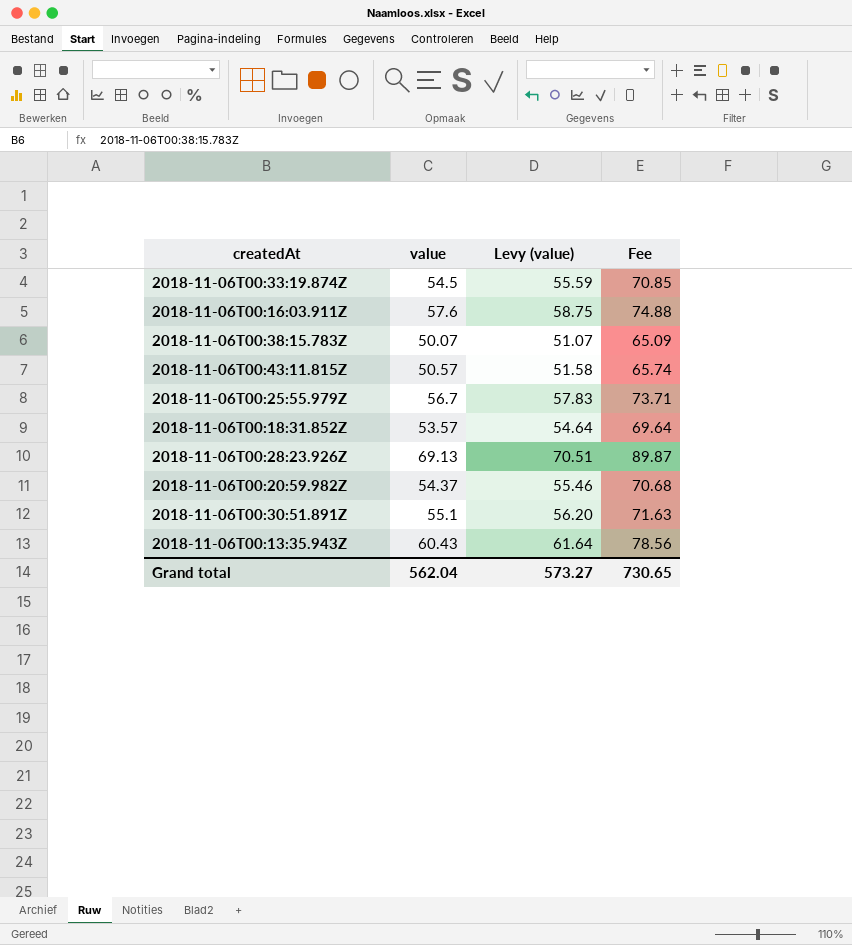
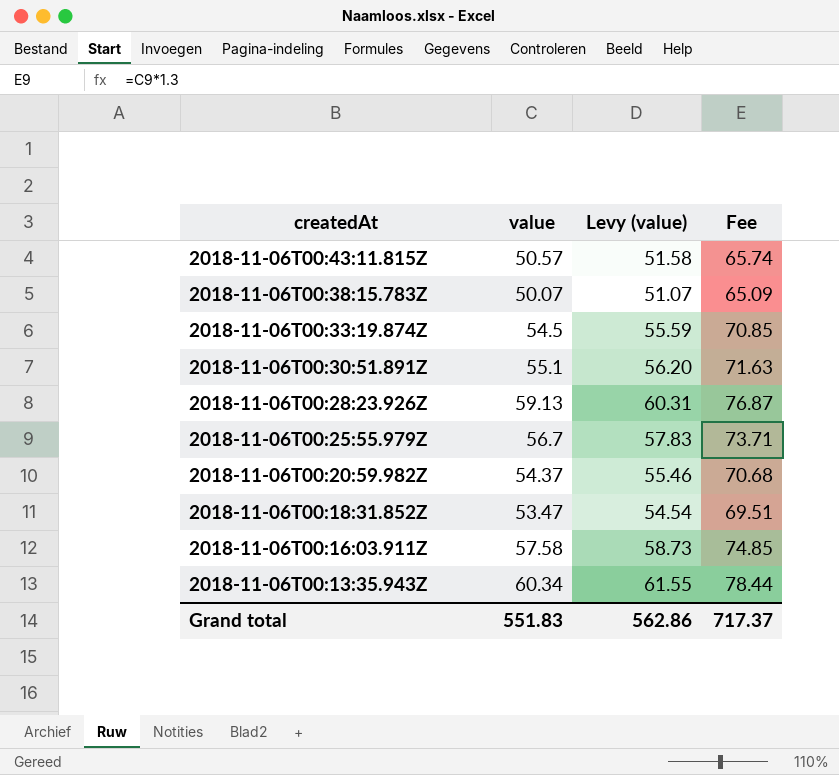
row order: none -> createdAt descending
2018-11-06T00:28:23.926Z | value: 69.13 -> 59.13
2018-11-06T00:28:23.926Z | Levy (value): 70.51 -> 60.31
2018-11-06T00:28:23.926Z | Fee: 89.87 -> 76.87
2018-11-06T00:18:31.852Z | value: 53.57 -> 53.47
2018-11-06T00:18:31.852Z | Levy (value): 54.64 -> 54.54
2018-11-06T00:18:31.852Z | Fee: 69.64 -> 69.51
2018-11-06T00:16:03.911Z | value: 57.6 -> 57.58
2018-11-06T00:16:03.911Z | Levy (value): 58.75 -> 58.73
2018-11-06T00:16:03.911Z | Fee: 74.88 -> 74.85
2018-11-06T00:13:35.943Z | value: 60.43 -> 60.34
2018-11-06T00:13:35.943Z | Levy (value): 61.64 -> 61.55
2018-11-06T00:13:35.943Z | Fee: 78.56 -> 78.44
Grand total | value: 562.04 -> 551.83
Grand total | Levy (value): 573.27 -> 562.86
Grand total | Fee: 730.65 -> 717.37

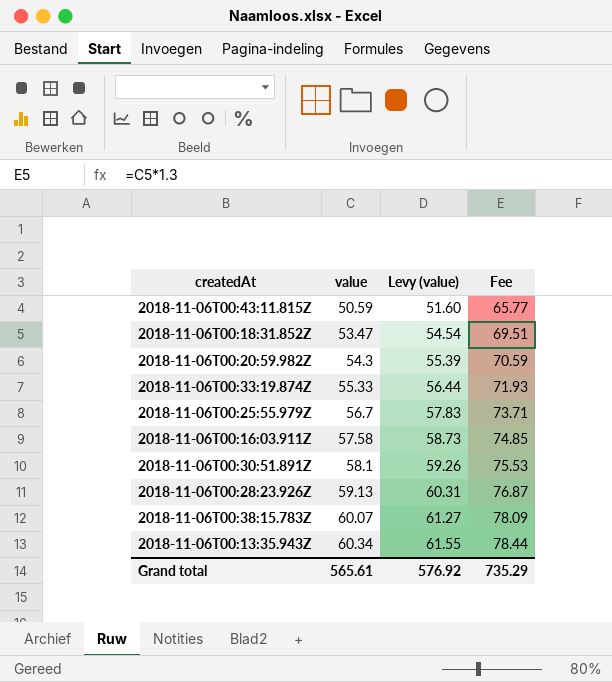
row order: createdAt descending -> value ascending
2018-11-06T00:43:11.815Z | value: 50.57 -> 50.59
2018-11-06T00:43:11.815Z | Levy (value): 51.58 -> 51.60
2018-11-06T00:43:11.815Z | Fee: 65.74 -> 65.77
2018-11-06T00:20:59.982Z | value: 54.37 -> 54.3
2018-11-06T00:20:59.982Z | Levy (value): 55.46 -> 55.39
2018-11-06T00:20:59.982Z | Fee: 70.68 -> 70.59
2018-11-06T00:33:19.874Z | value: 54.5 -> 55.33
2018-11-06T00:33:19.874Z | Levy (value): 55.59 -> 56.44
2018-11-06T00:33:19.874Z | Fee: 70.85 -> 71.93
2018-11-06T00:30:51.891Z | value: 55.1 -> 58.1
2018-11-06T00:30:51.891Z | Levy (value): 56.20 -> 59.26
2018-11-06T00:30:51.891Z | Fee: 71.63 -> 75.53
2018-11-06T00:38:15.783Z | value: 50.07 -> 60.07
2018-11-06T00:38:15.783Z | Levy (value): 51.07 -> 61.27
2018-11-06T00:38:15.783Z | Fee: 65.09 -> 78.09
Grand total | value: 551.83 -> 565.61
Grand total | Levy (value): 562.86 -> 576.92
Grand total | Fee: 717.37 -> 735.29

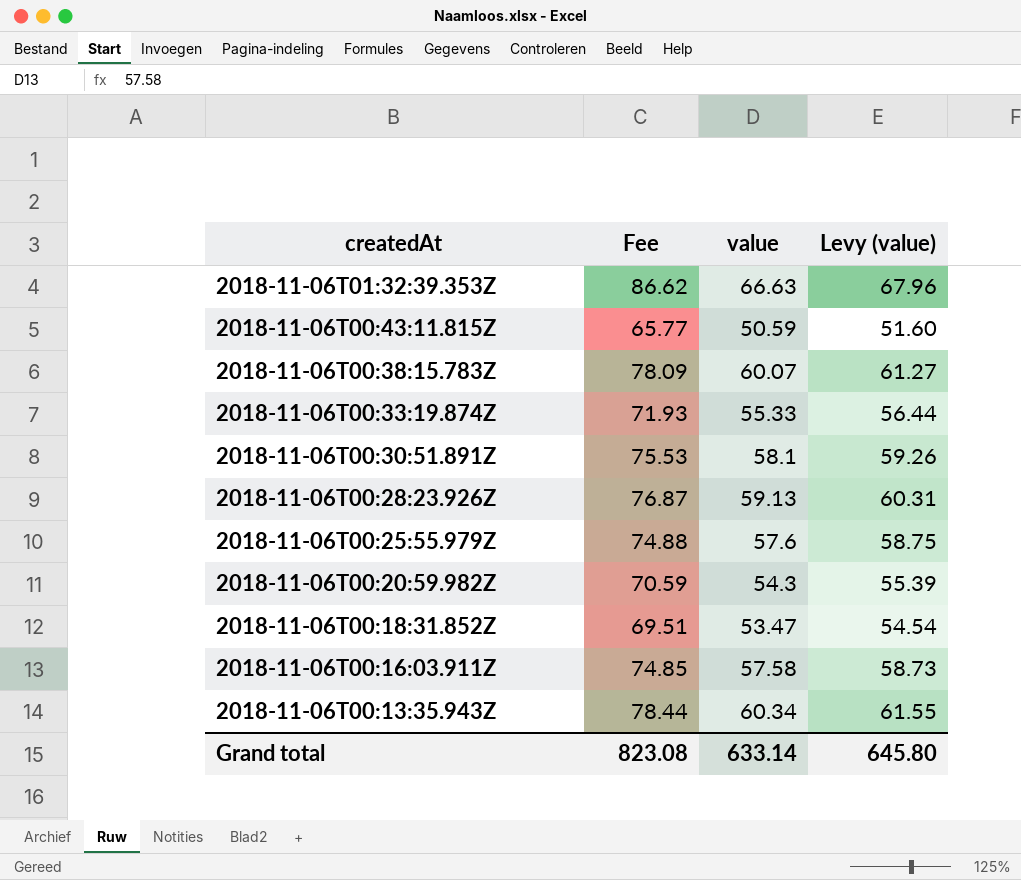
row order: value ascending -> createdAt descending
column Fee | position: 4 -> 2
row 2018-11-06T01:32:39.353Z: none -> 86.62 | 66.63 | 67.96
2018-11-06T00:25:55.979Z | Fee: 73.71 -> 74.88
2018-11-06T00:25:55.979Z | value: 56.7 -> 57.6
2018-11-06T00:25:55.979Z | Levy (value): 57.83 -> 58.75
Grand total | Fee: 735.29 -> 823.08
Grand total | value: 565.61 -> 633.14
Grand total | Levy (value): 576.92 -> 645.80

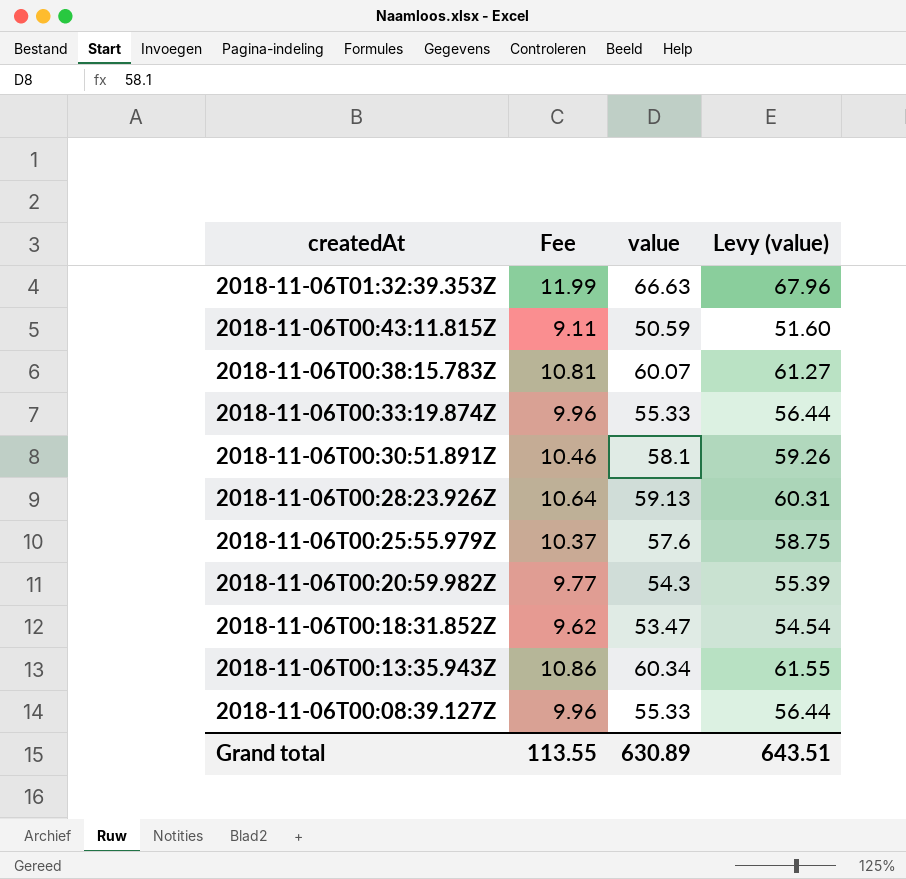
column Fee | formula: [value] * 1.3 -> [value] * 0.18
row 2018-11-06T00:16:03.911Z: 74.85 | 57.58 | 58.73 -> none
row 2018-11-06T00:08:39.127Z: none -> 9.96 | 55.33 | 56.44
Grand total | Fee: 823.08 -> 113.55
Grand total | value: 633.14 -> 630.89
Grand total | Levy (value): 645.80 -> 643.51

